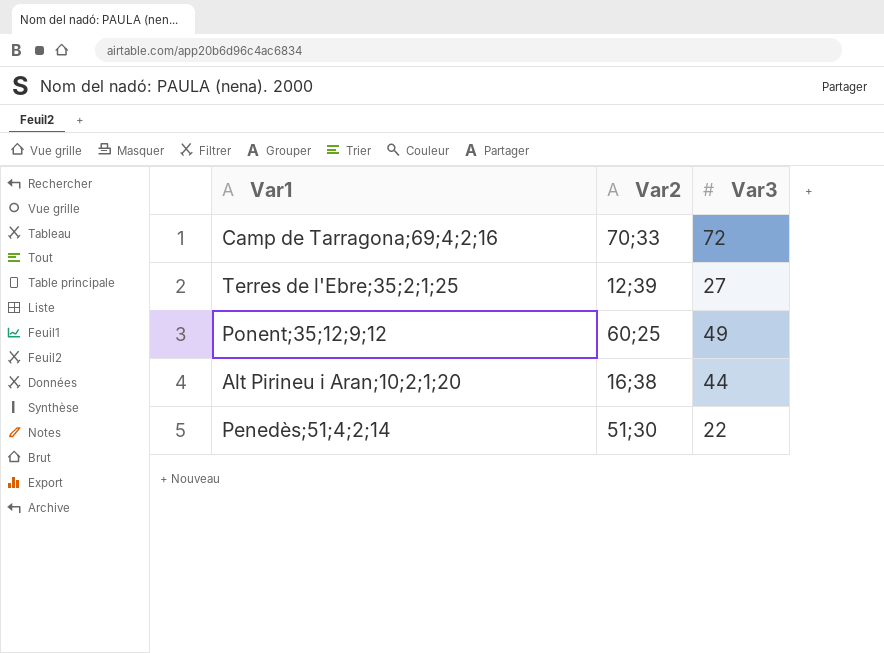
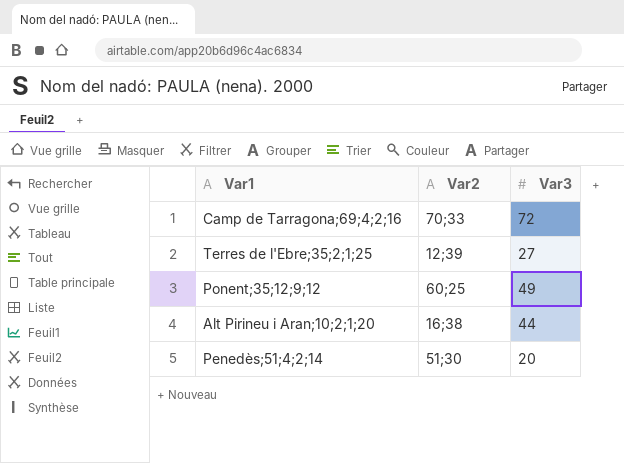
Penedès;51;4;2;14 | Var3: 22 -> 20

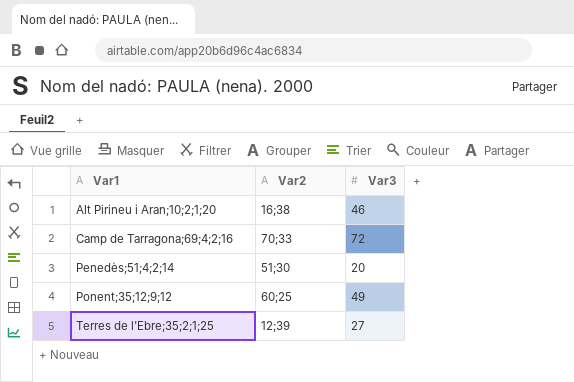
row order: none -> Var1 ascending
Alt Pirineu i Aran;10;2;1;20 | Var3: 44 -> 46

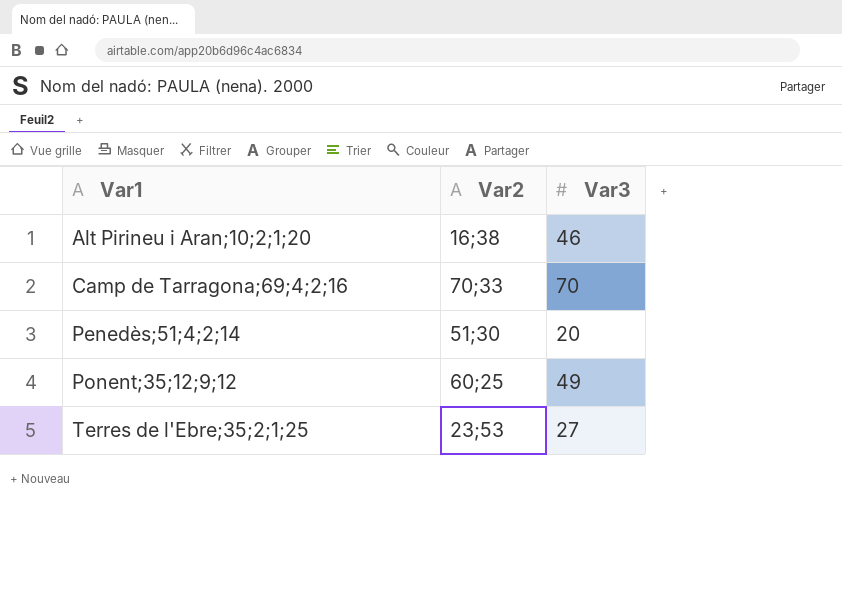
Camp de Tarragona;69;4;2;16 | Var3: 72 -> 70
Terres de l'Ebre;35;2;1;25 | Var2: 12;39 -> 23;53

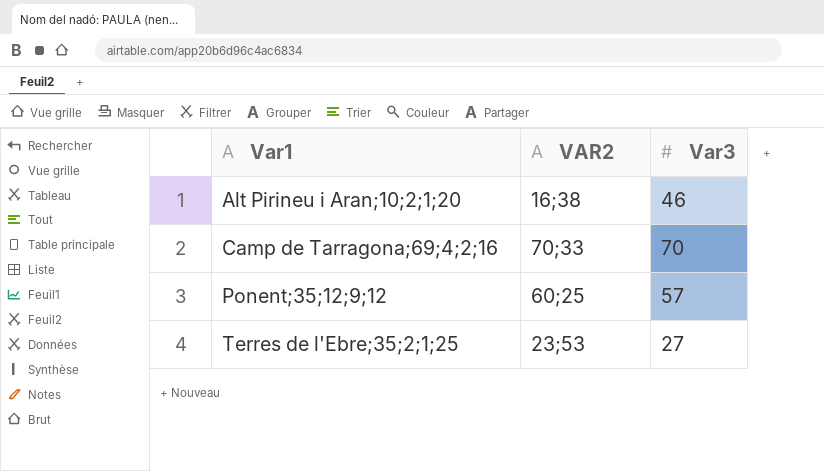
column name: Var2 -> VAR2
row Penedès;51;4;2;14: 51;30 | 20 -> none
Ponent;35;12;9;12 | Var3: 49 -> 57

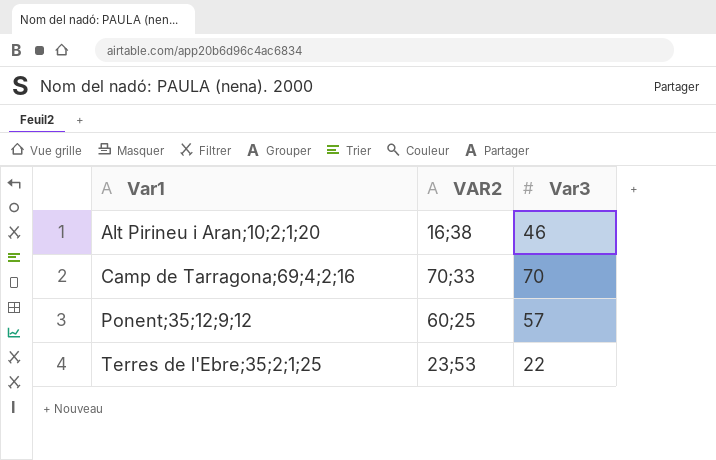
Terres de l'Ebre;35;2;1;25 | Var3: 27 -> 22

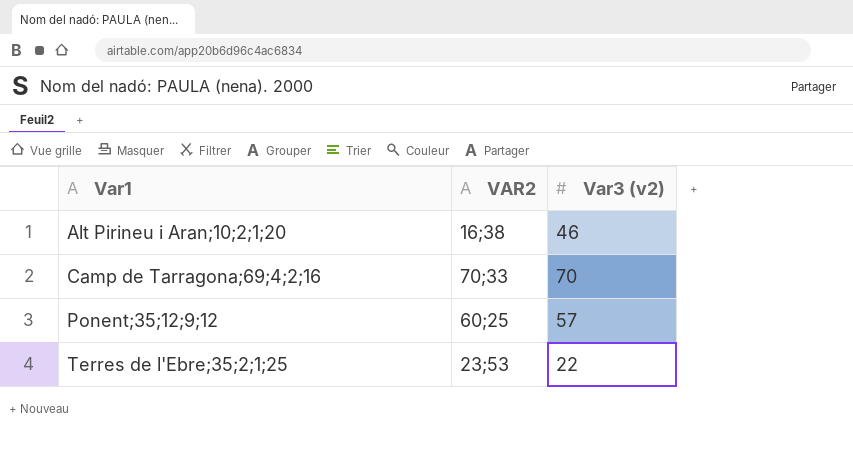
column name: Var3 -> Var3 (v2)

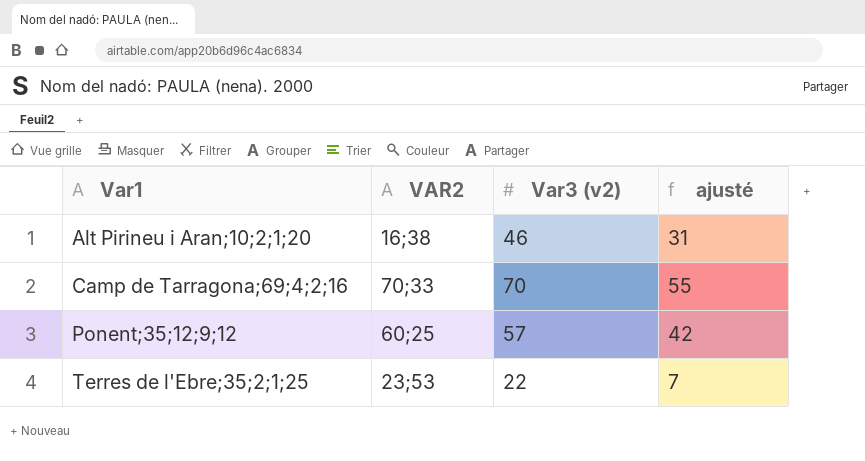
column ajusté | formula: none -> [Var3 (v2)] - 15

